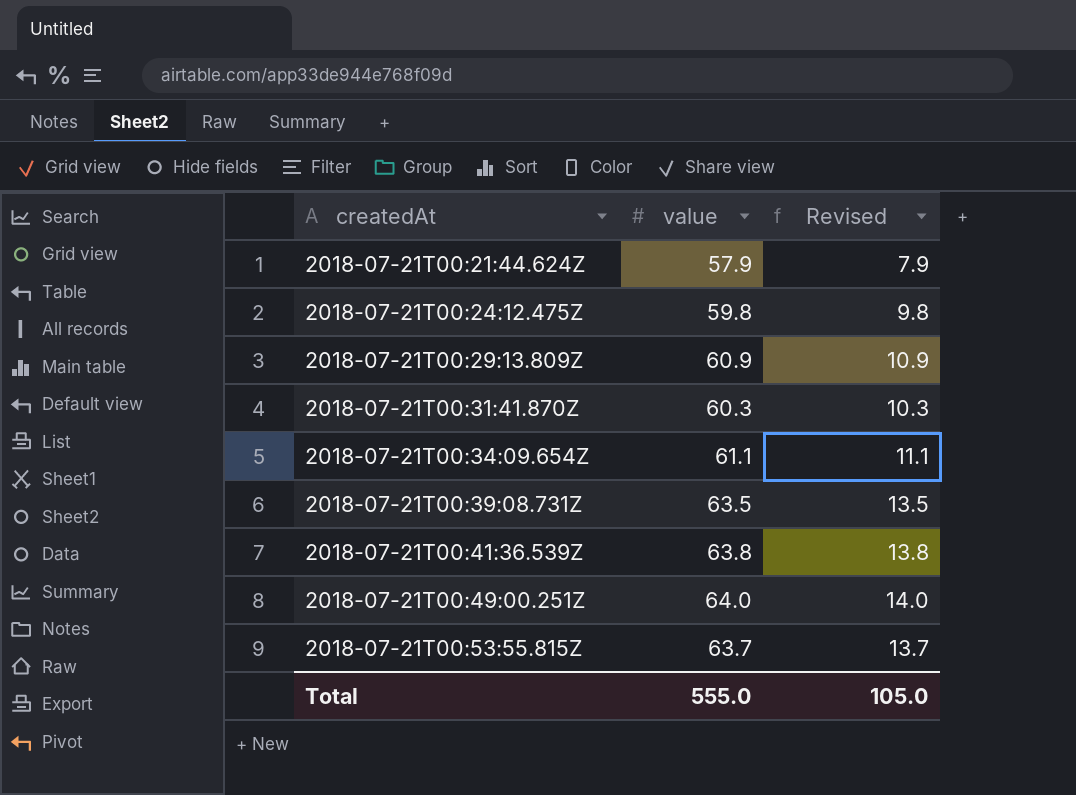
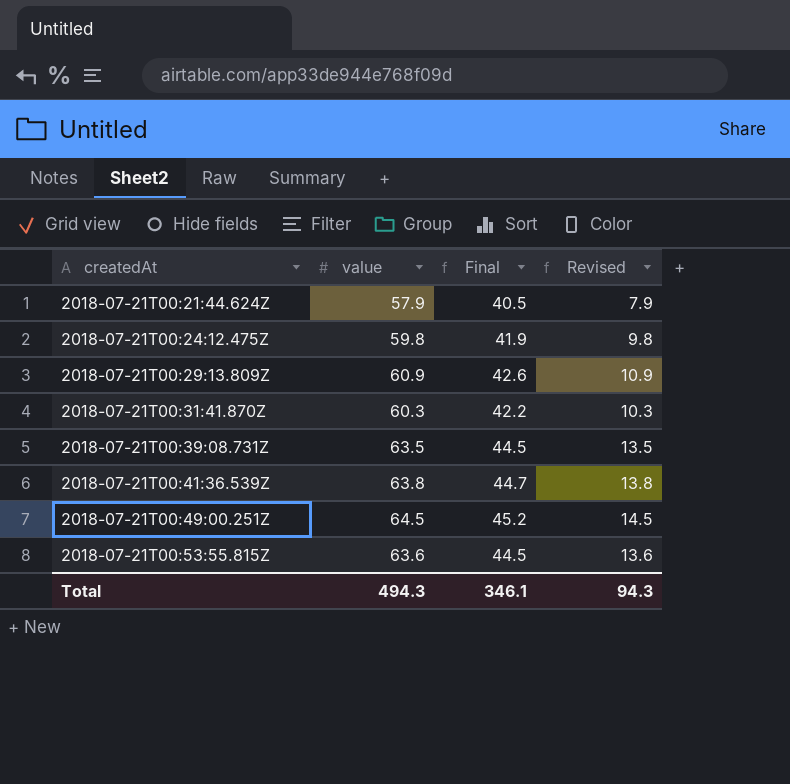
column Final | formula: none -> [value] * 0.7
row 2018-07-21T00:34:09.654Z: 61.1 | 11.1 -> none
2018-07-21T00:49:00.251Z | value: 64.0 -> 64.5
2018-07-21T00:49:00.251Z | Revised: 14.0 -> 14.5
2018-07-21T00:53:55.815Z | value: 63.7 -> 63.6
2018-07-21T00:53:55.815Z | Revised: 13.7 -> 13.6
Total | value: 555.0 -> 494.3
Total | Revised: 105.0 -> 94.3

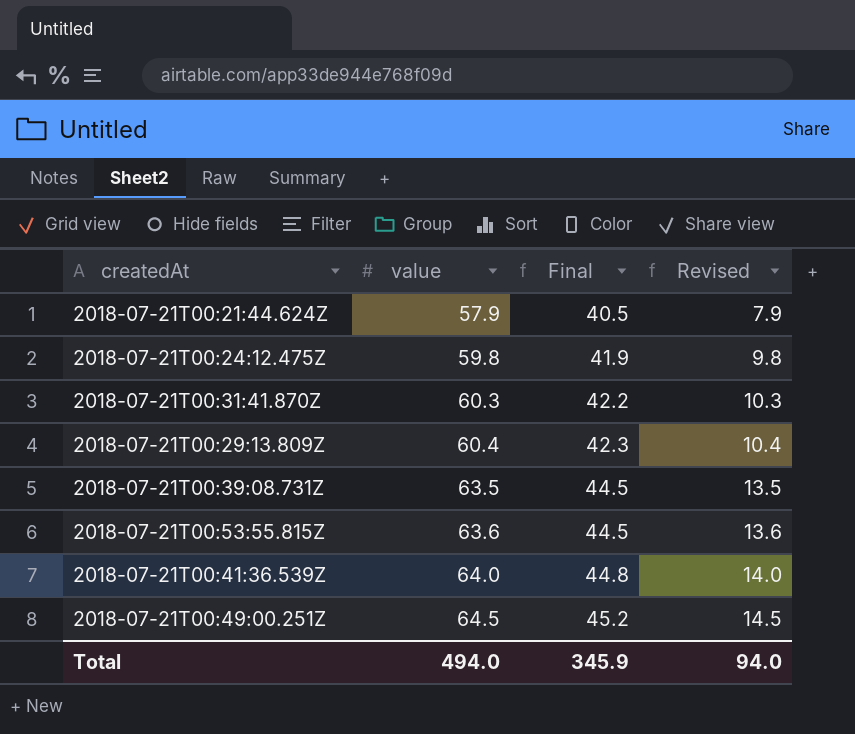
row order: createdAt ascending -> value ascending
2018-07-21T00:29:13.809Z | value: 60.9 -> 60.4
2018-07-21T00:29:13.809Z | Final: 42.6 -> 42.3
2018-07-21T00:29:13.809Z | Revised: 10.9 -> 10.4
2018-07-21T00:41:36.539Z | value: 63.8 -> 64.0
2018-07-21T00:41:36.539Z | Final: 44.7 -> 44.8
2018-07-21T00:41:36.539Z | Revised: 13.8 -> 14.0
Total | value: 494.3 -> 494.0
Total | Final: 346.1 -> 345.9
Total | Revised: 94.3 -> 94.0

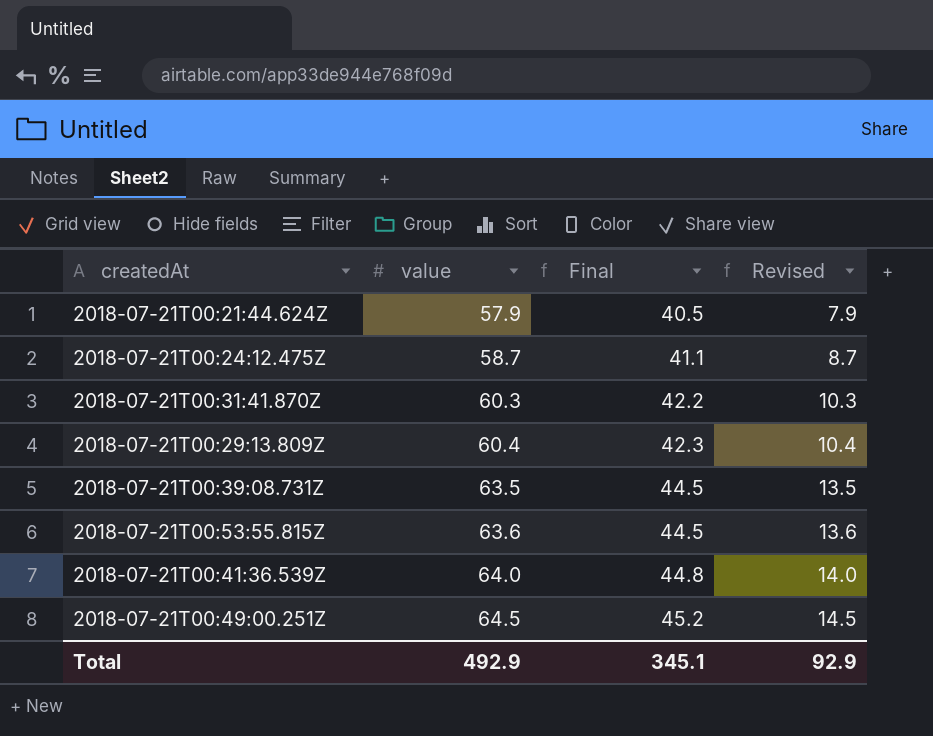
2018-07-21T00:24:12.475Z | value: 59.8 -> 58.7
2018-07-21T00:24:12.475Z | Final: 41.9 -> 41.1
2018-07-21T00:24:12.475Z | Revised: 9.8 -> 8.7
Total | value: 494.0 -> 492.9
Total | Final: 345.9 -> 345.1
Total | Revised: 94.0 -> 92.9

